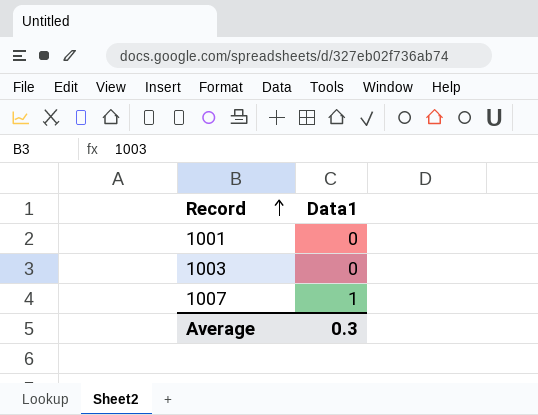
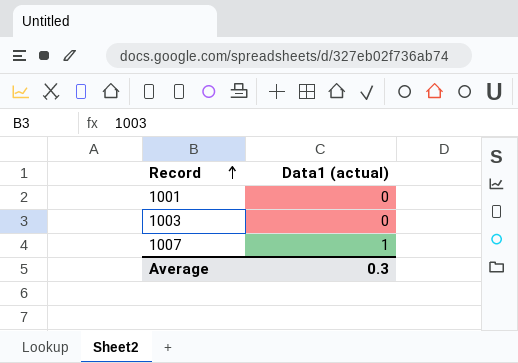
column name: Data1 -> Data1 (actual)

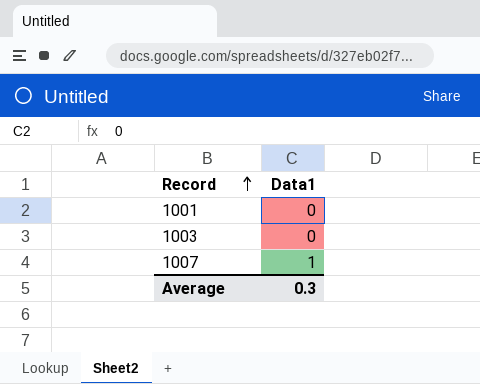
column name: Data1 (actual) -> Data1

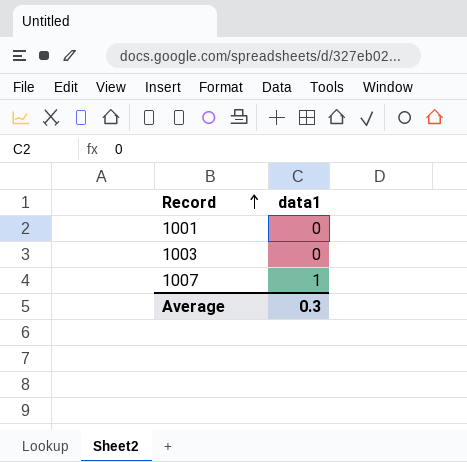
column name: Data1 -> data1

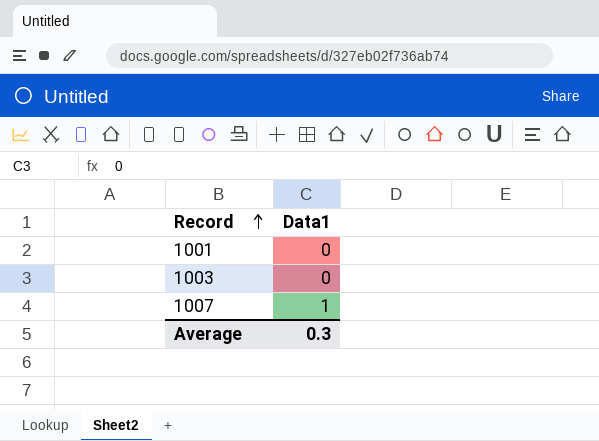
column name: data1 -> Data1

